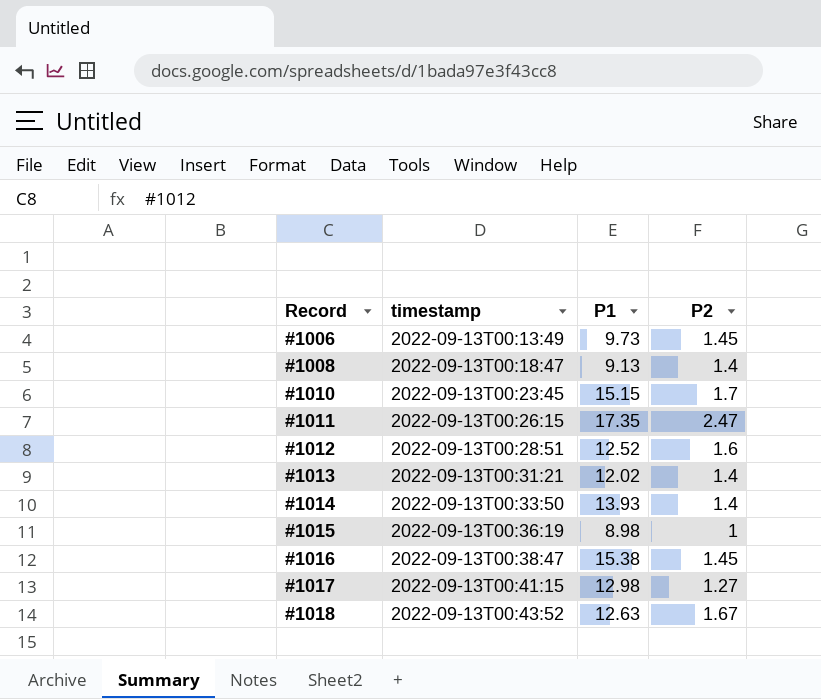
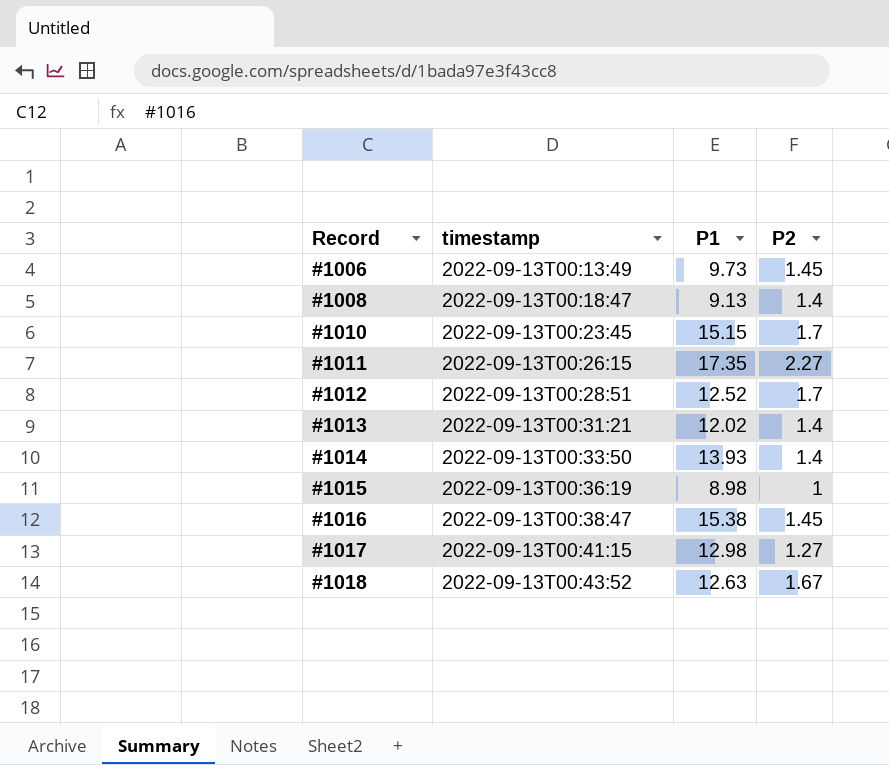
#1011 | P2: 2.47 -> 2.27
#1012 | P2: 1.6 -> 1.7

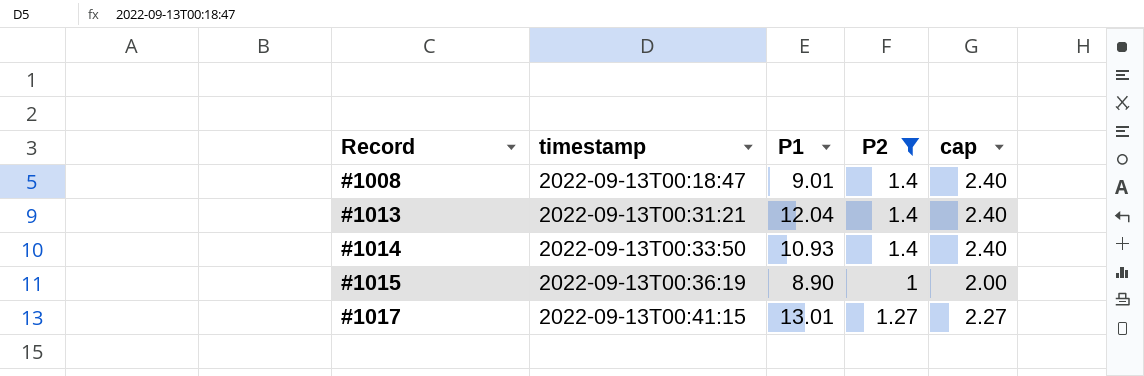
filter: none -> P2 <= 1.4
column cap | formula: none -> [P2] + 1
#1008 | P1: 9.13 -> 9.01
#1013 | P1: 12.02 -> 12.04
#1014 | P1: 13.93 -> 10.93
#1015 | P1: 8.98 -> 8.90
#1017 | P1: 12.98 -> 13.01

